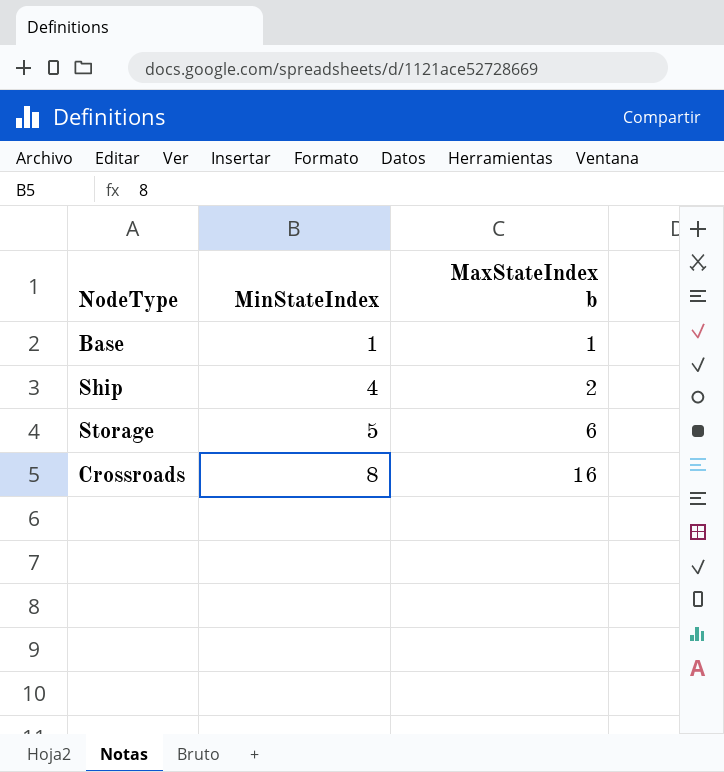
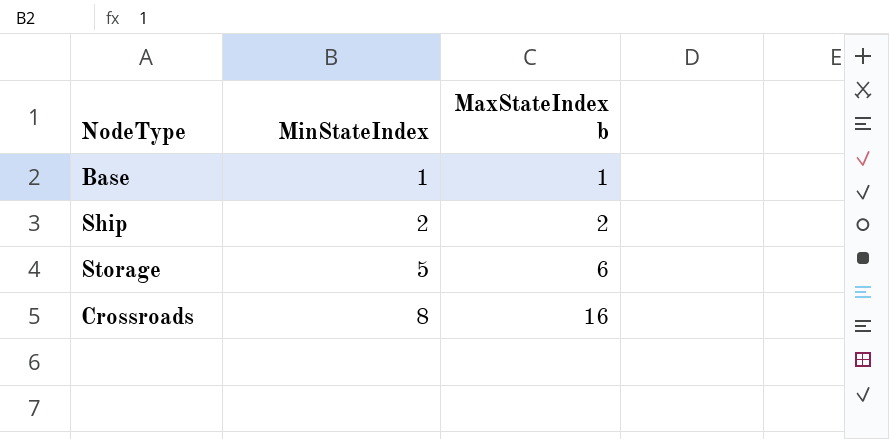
Ship | MinStateIndex: 4 -> 2

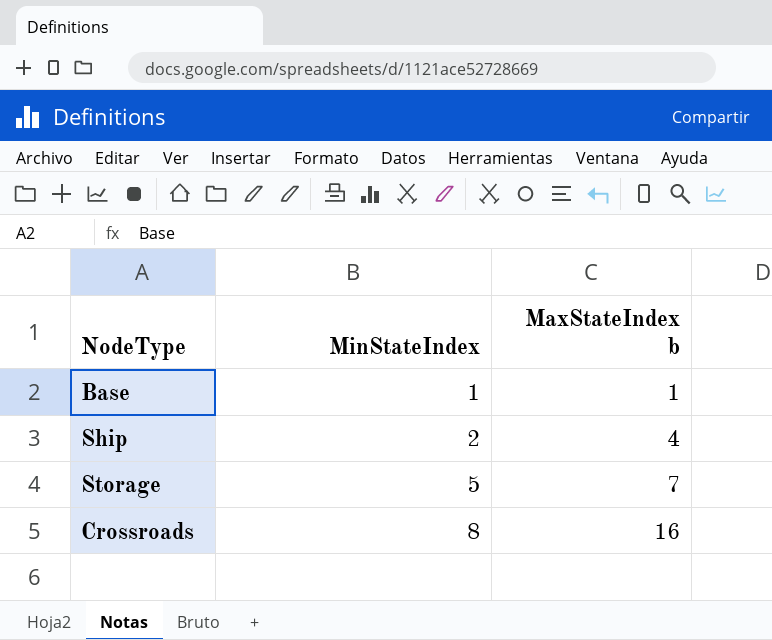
Ship | MaxStateIndex b: 2 -> 4
Storage | MaxStateIndex b: 6 -> 7

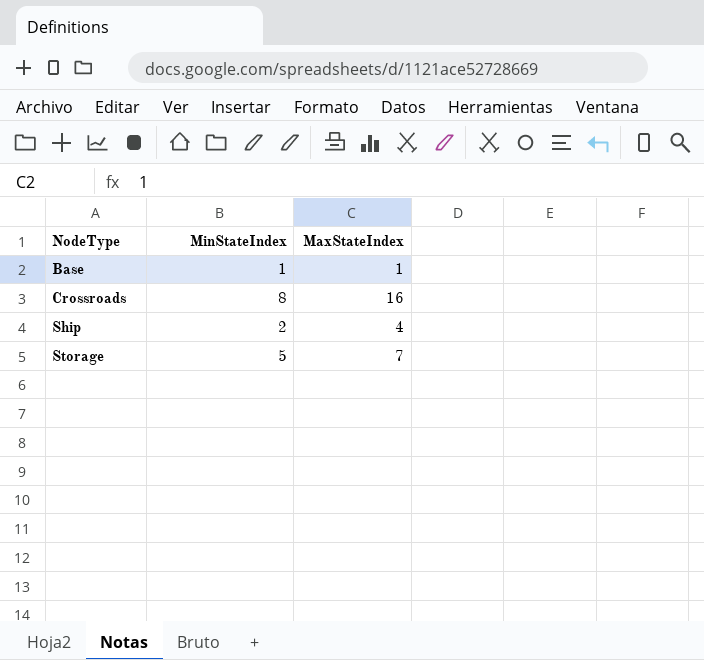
row order: MinStateIndex ascending -> NodeType ascending
column name: MaxStateIndex b -> MaxStateIndex

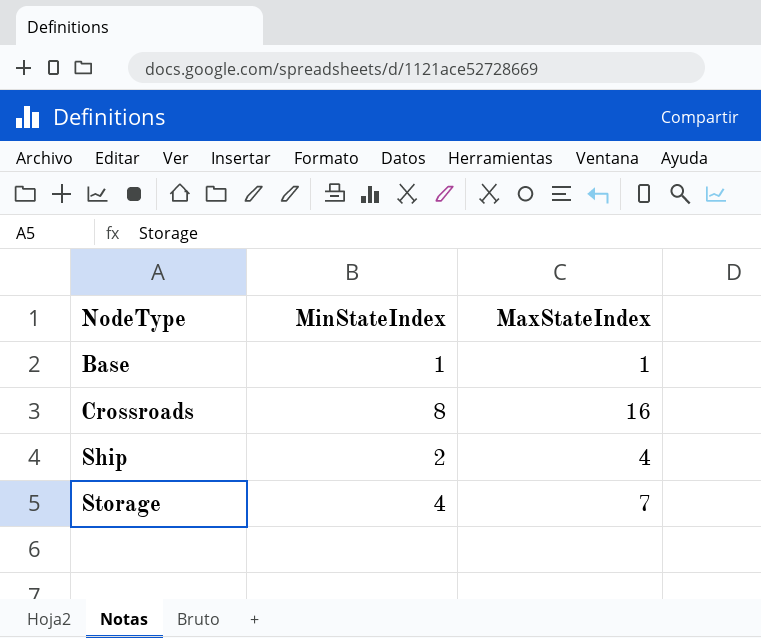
Storage | MinStateIndex: 5 -> 4

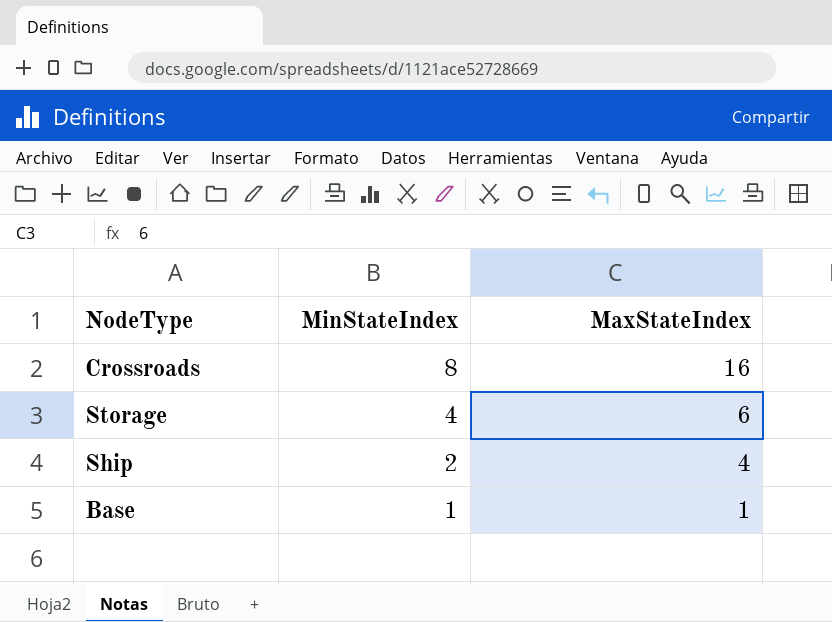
row order: NodeType ascending -> MinStateIndex descending
Storage | MaxStateIndex: 7 -> 6

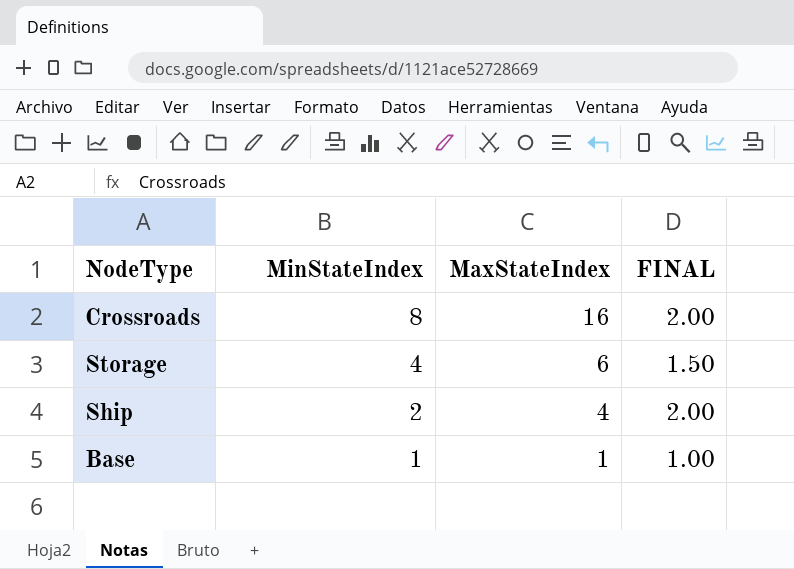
column FINAL | formula: none -> [MaxStateIndex] / [MinStateIndex]

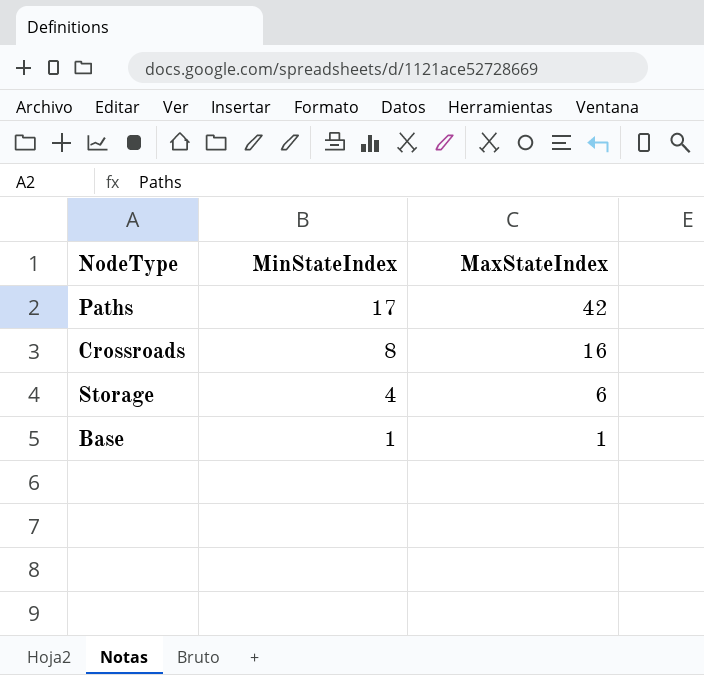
column FINAL | formula: [MaxStateIndex] / [MinStateIndex] -> none
row Ship: 2 | 4 | 2.00 -> none
row Paths: none -> 17 | 42

